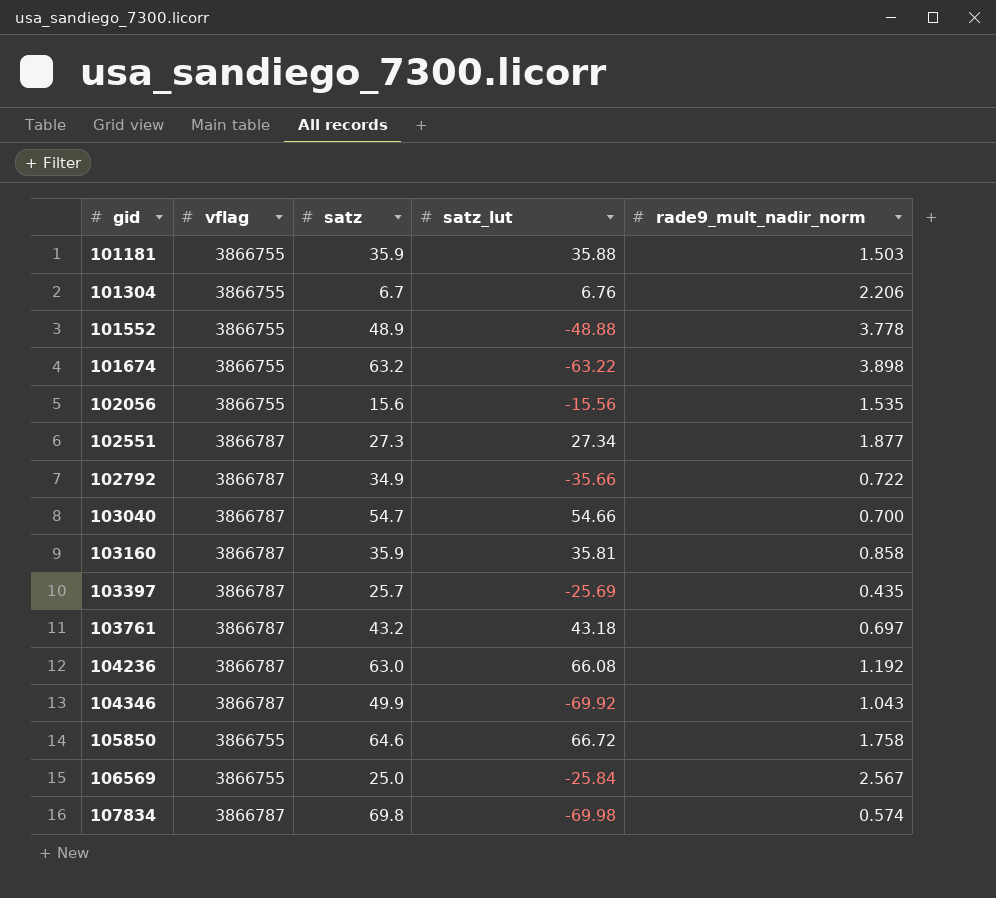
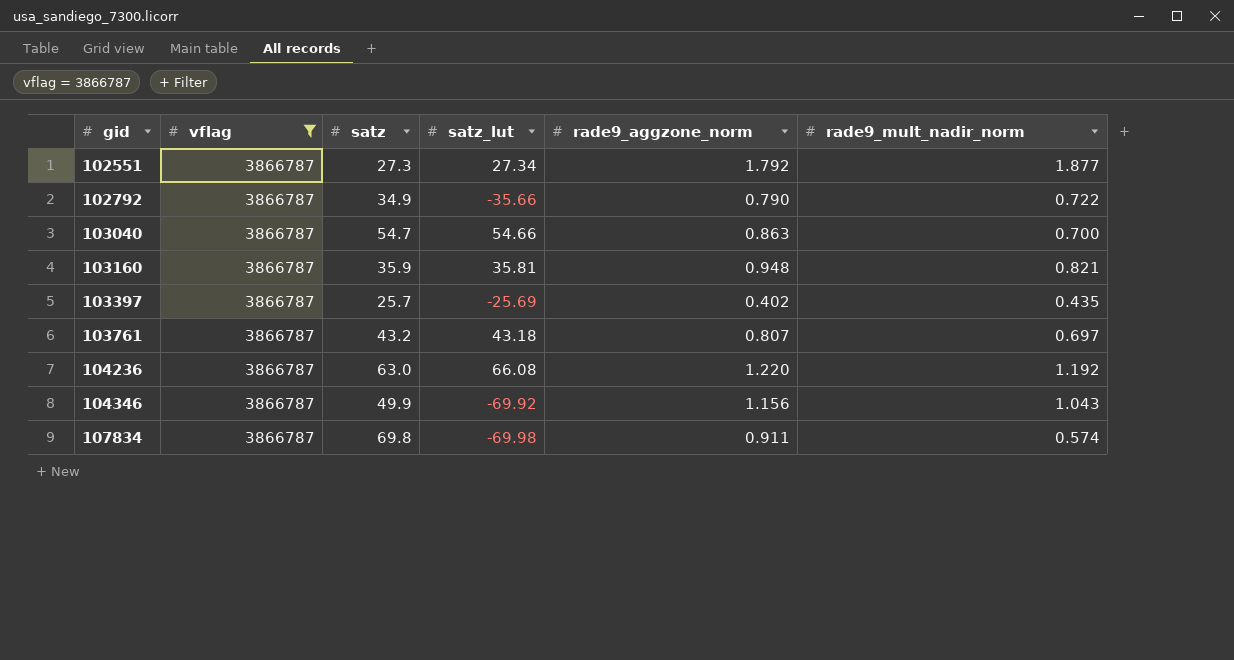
filter: none -> vflag = 3866787
column rade9_aggzone_norm | position: none -> 5
103160 | rade9_mult_nadir_norm: 0.858 -> 0.821

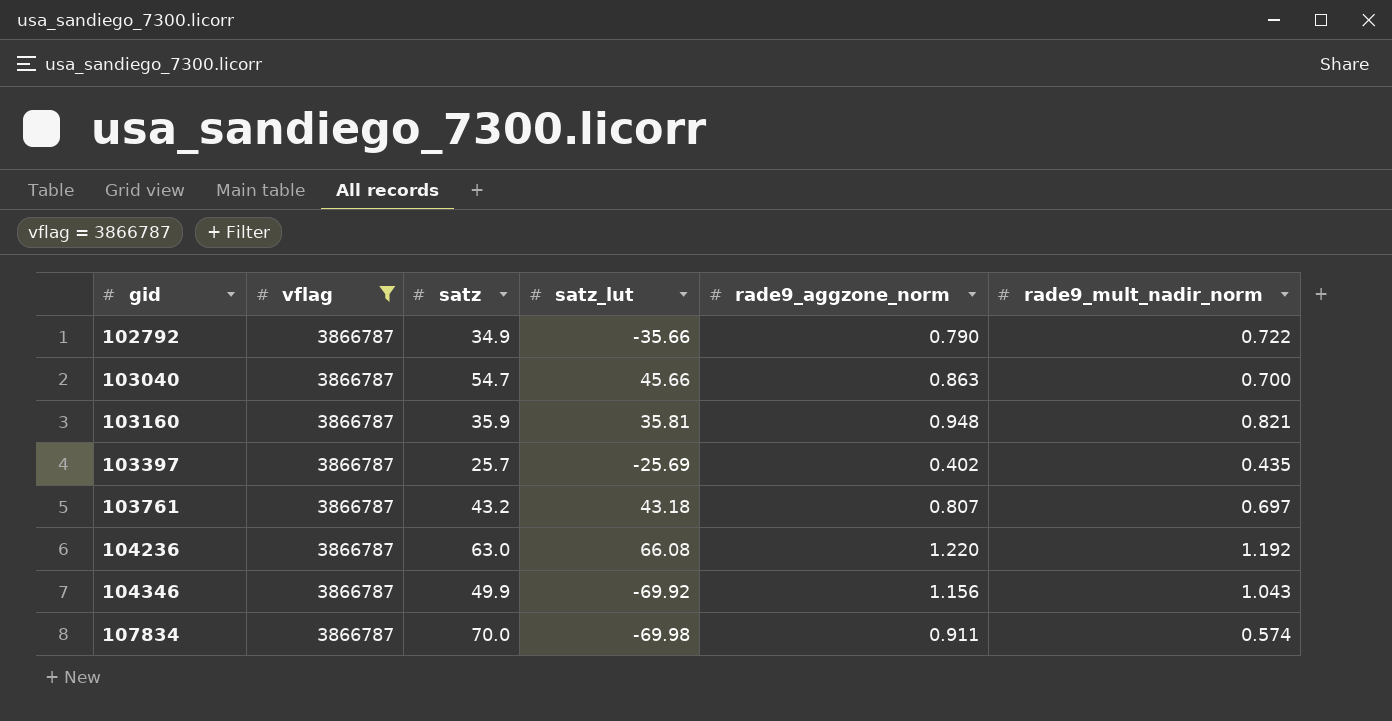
row 102551: 3866787 | 27.3 | 27.34 | 1.792 | 1.877 -> none
103040 | satz_lut: 54.66 -> 45.66
107834 | satz: 69.8 -> 70.0

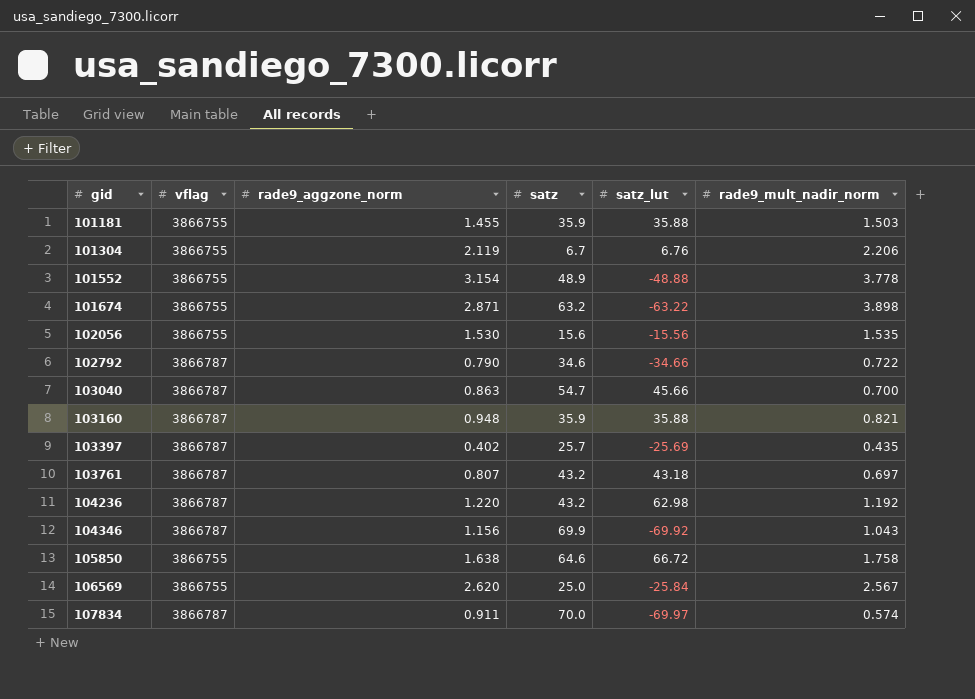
filter: vflag = 3866787 -> none
column rade9_aggzone_norm | position: 5 -> 3
102792 | satz: 34.9 -> 34.6
102792 | satz_lut: -35.66 -> -34.66
103160 | satz_lut: 35.81 -> 35.88
104236 | satz: 63.0 -> 43.2
104236 | satz_lut: 66.08 -> 62.98
104346 | satz: 49.9 -> 69.9
107834 | satz_lut: -69.98 -> -69.97

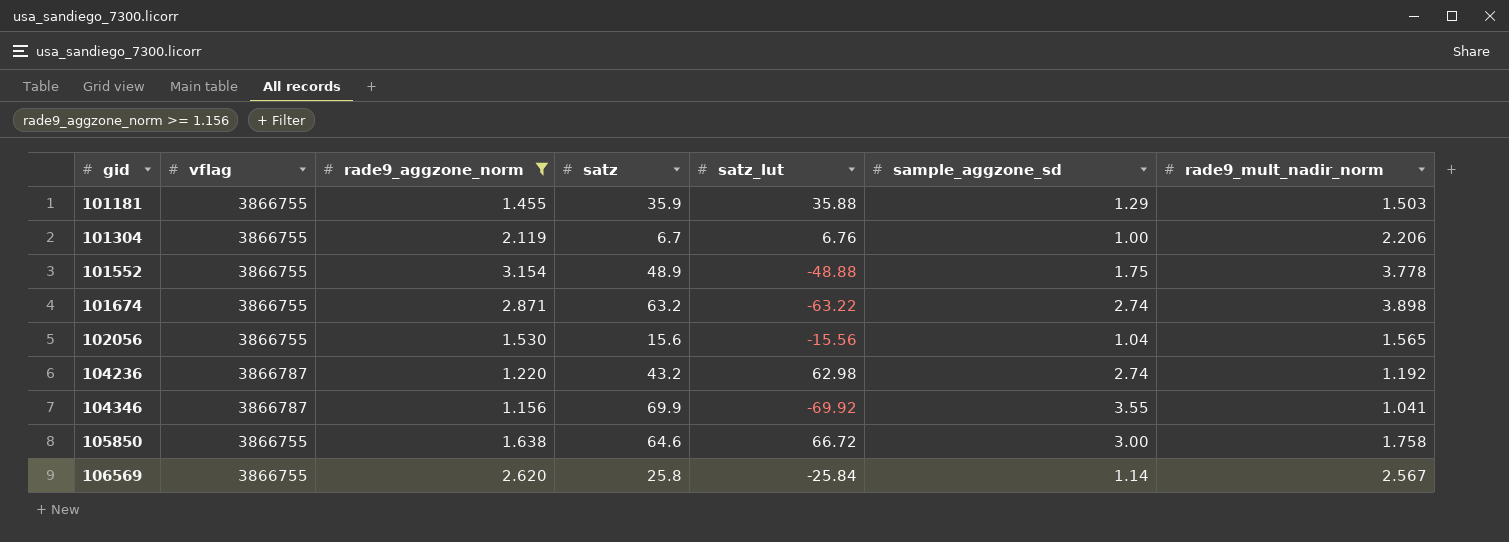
filter: none -> rade9_aggzone_norm >= 1.156
column sample_aggzone_sd | position: none -> 6
102056 | rade9_mult_nadir_norm: 1.535 -> 1.565
104346 | rade9_mult_nadir_norm: 1.043 -> 1.041
106569 | satz: 25.0 -> 25.8

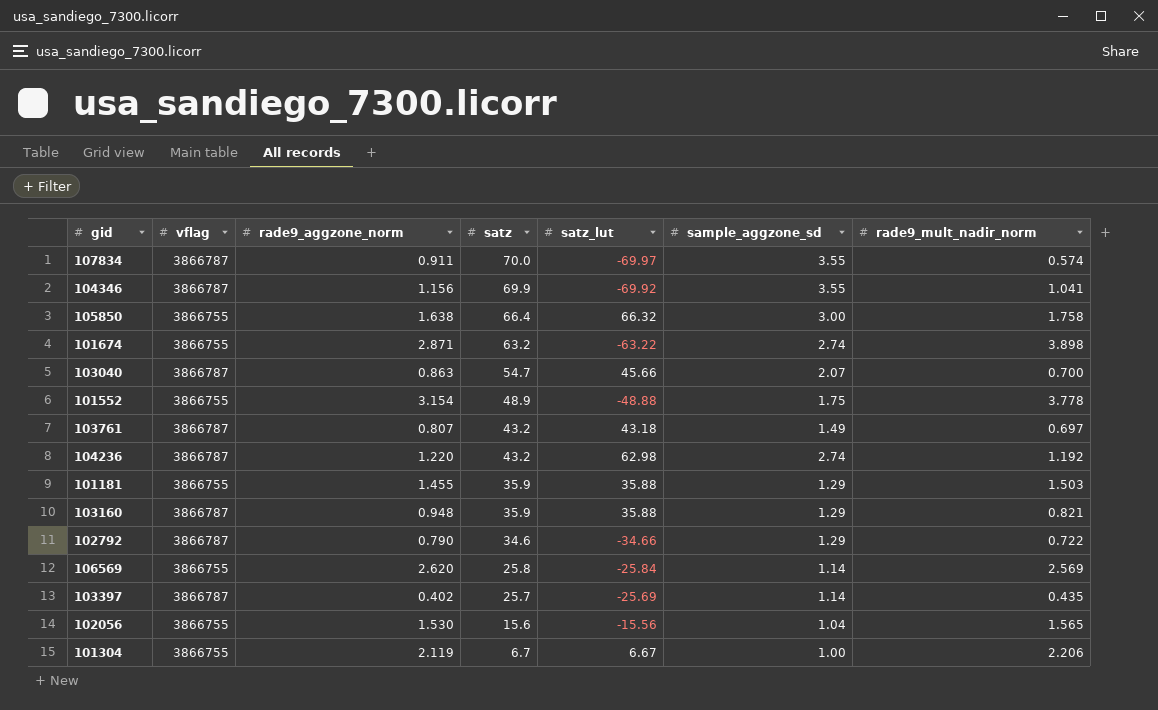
filter: rade9_aggzone_norm >= 1.156 -> none
row order: gid ascending -> satz descending
105850 | satz: 64.6 -> 66.4
105850 | satz_lut: 66.72 -> 66.32
106569 | rade9_mult_nadir_norm: 2.567 -> 2.569
101304 | satz_lut: 6.76 -> 6.67

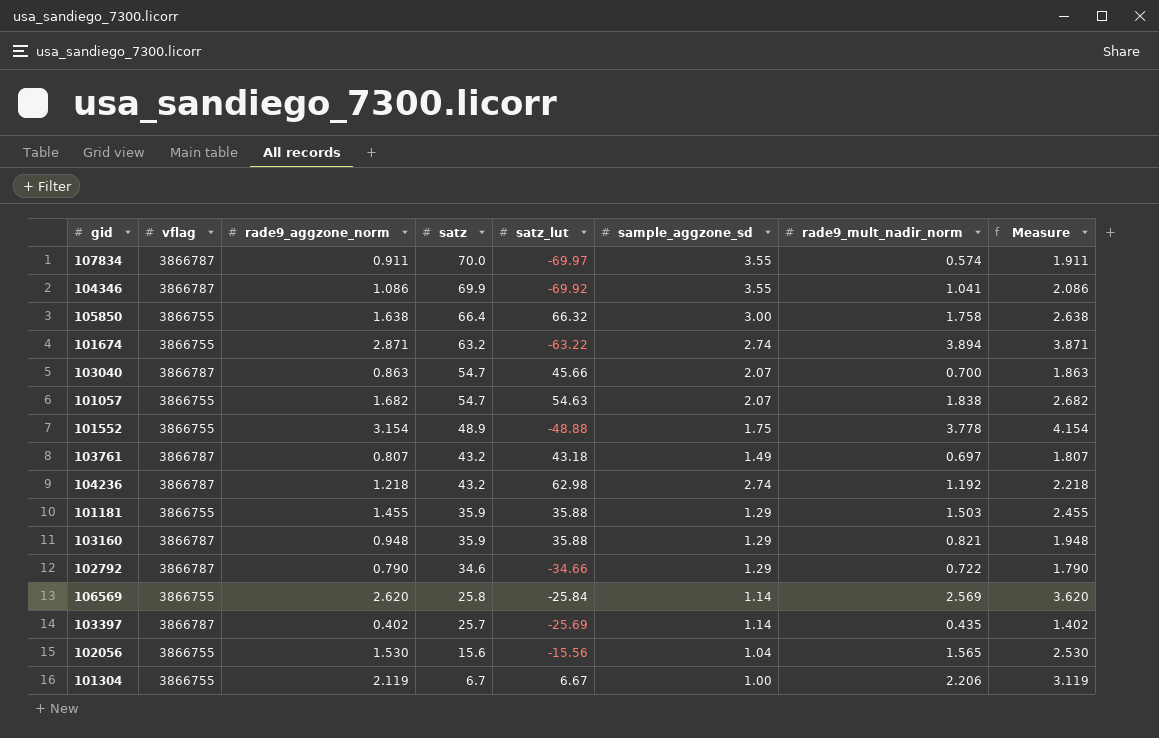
column Measure | formula: none -> [rade9_aggzone_norm] + 1
104346 | rade9_aggzone_norm: 1.156 -> 1.086
101674 | rade9_mult_nadir_norm: 3.898 -> 3.894
row 101057: none -> 3866755 | 1.682 | 54.7 | 54.63 | 2.07 | 1.838 | 2.682
104236 | rade9_aggzone_norm: 1.220 -> 1.218

